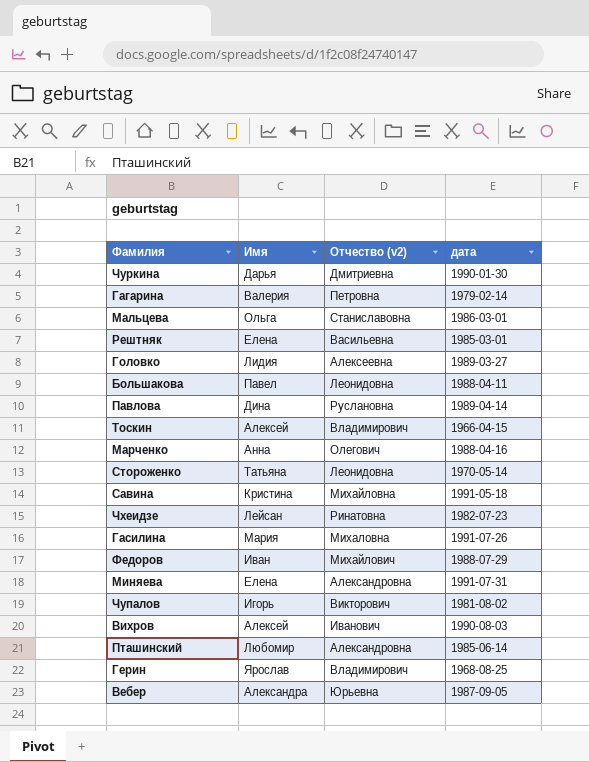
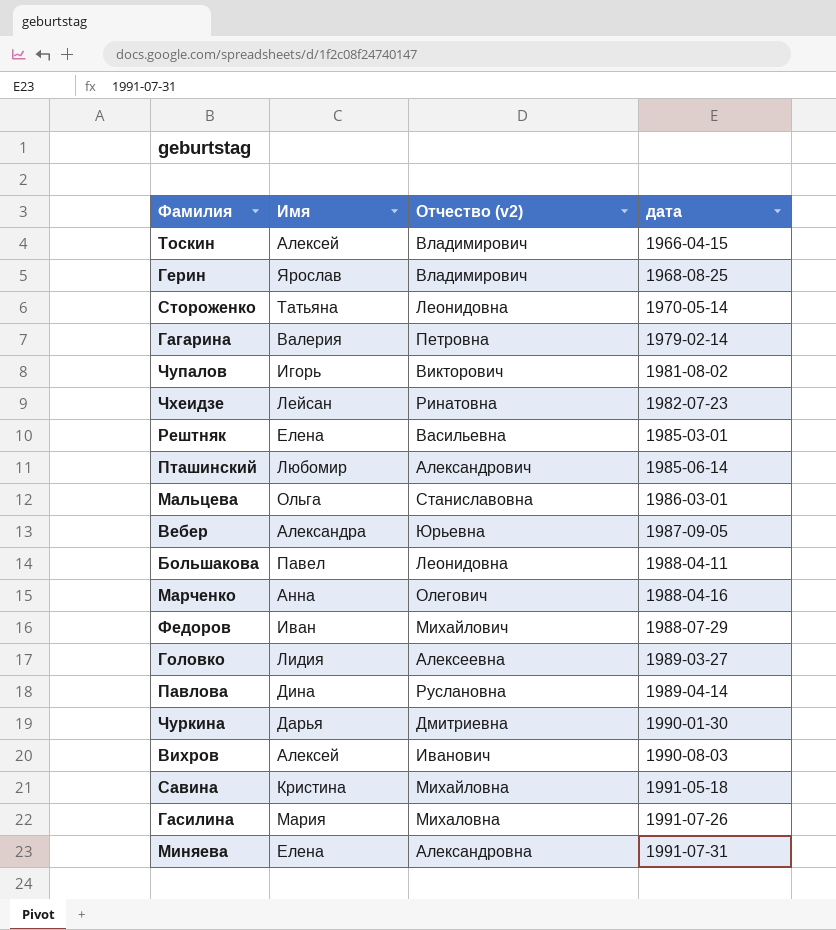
row order: none -> дата ascending
Пташинский | Отчество (v2): Александровна -> Александрович

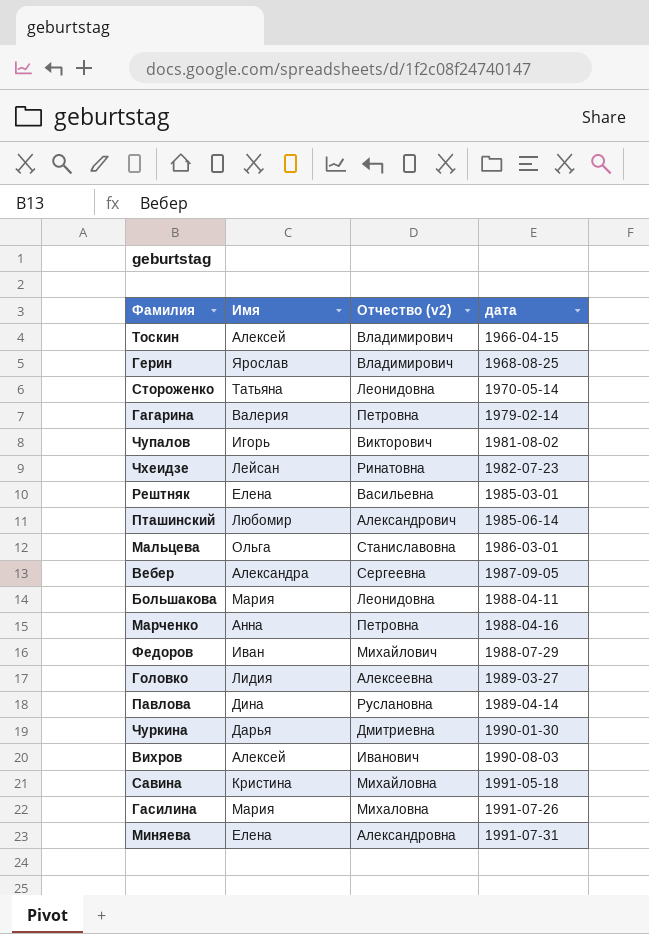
Вебер | Отчество (v2): Юрьевна -> Сергеевна
Большакова | Имя: Павел -> Мария
Марченко | Отчество (v2): Олегович -> Петровна

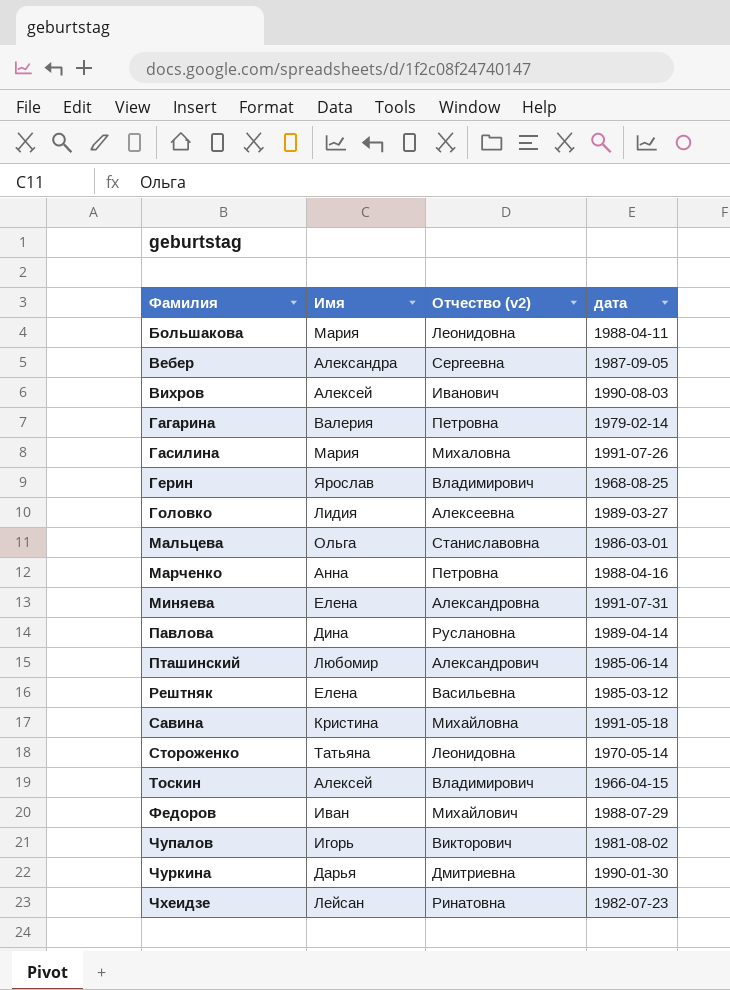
row order: дата ascending -> Фамилия ascending
Рештняк | дата: 1985-03-01 -> 1985-03-12

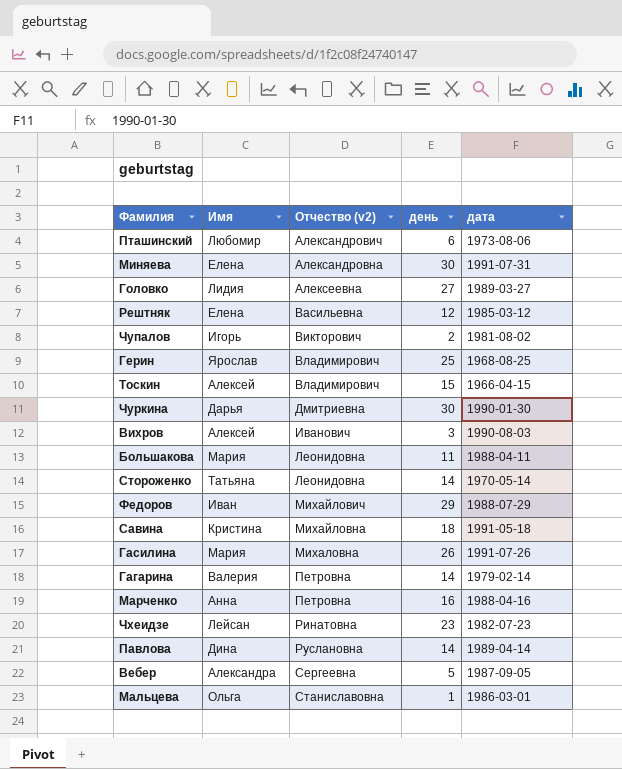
row order: Фамилия ascending -> Отчество (v2) ascending
column день | position: none -> 4
Пташинский | дата: 1985-06-14 -> 1973-08-06

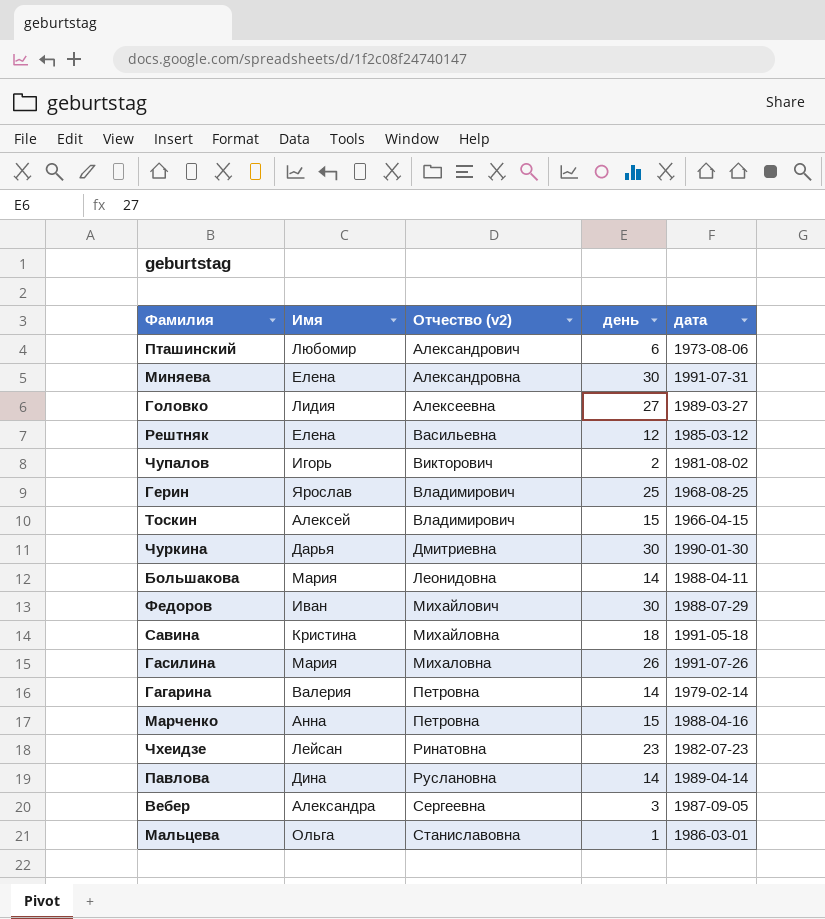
row Вихров: Алексей | Иванович | 3 | 1990-08-03 -> none
row Стороженко: Татьяна | Леонидовна | 14 | 1970-05-14 -> none
Большакова | день: 11 -> 14
Федоров | день: 29 -> 30
Марченко | день: 16 -> 15
Вебер | день: 5 -> 3

